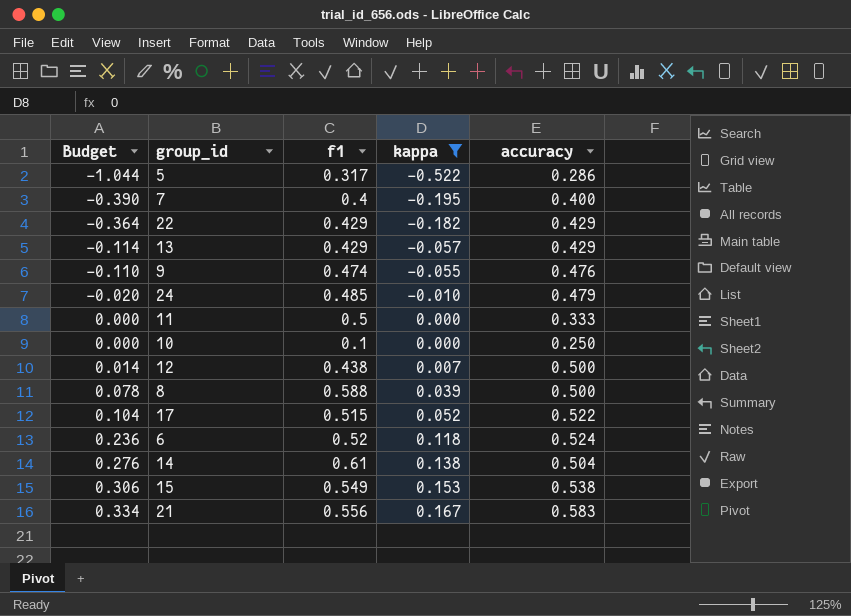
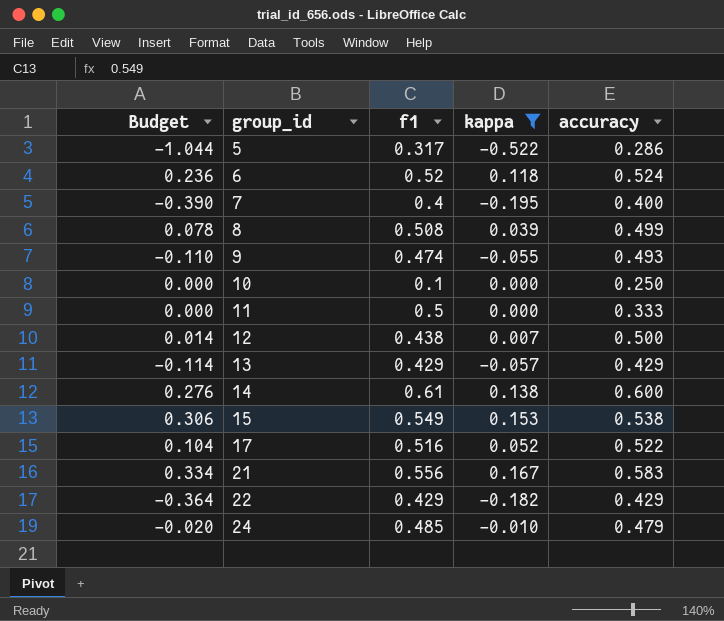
row order: Budget ascending -> group_id ascending
8 | f1: 0.588 -> 0.508
8 | accuracy: 0.500 -> 0.499
9 | accuracy: 0.476 -> 0.493
14 | accuracy: 0.504 -> 0.600
17 | f1: 0.515 -> 0.516

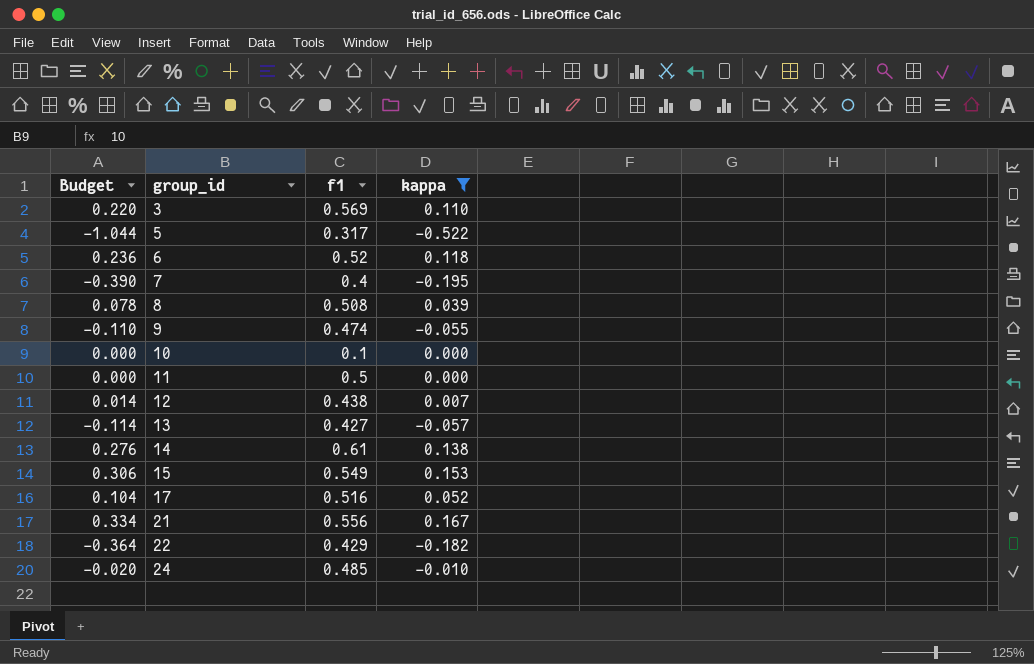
column accuracy | position: 5 -> none
row 3: none -> 0.220 | 0.569 | 0.110
13 | f1: 0.429 -> 0.427

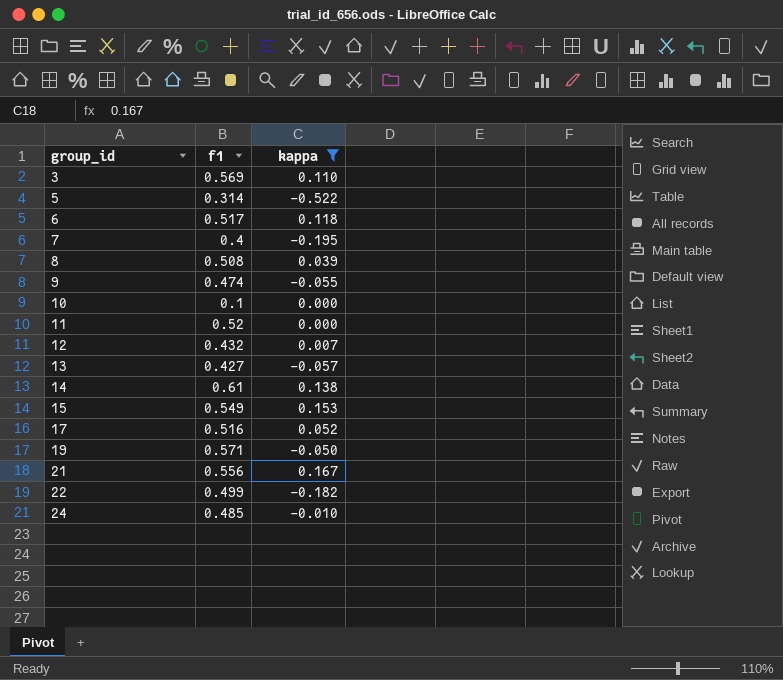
column Budget | formula: [kappa] * 2 -> none
5 | f1: 0.317 -> 0.314
6 | f1: 0.52 -> 0.517
11 | f1: 0.5 -> 0.52
12 | f1: 0.438 -> 0.432
row 19: none -> 0.571 | -0.050
22 | f1: 0.429 -> 0.499

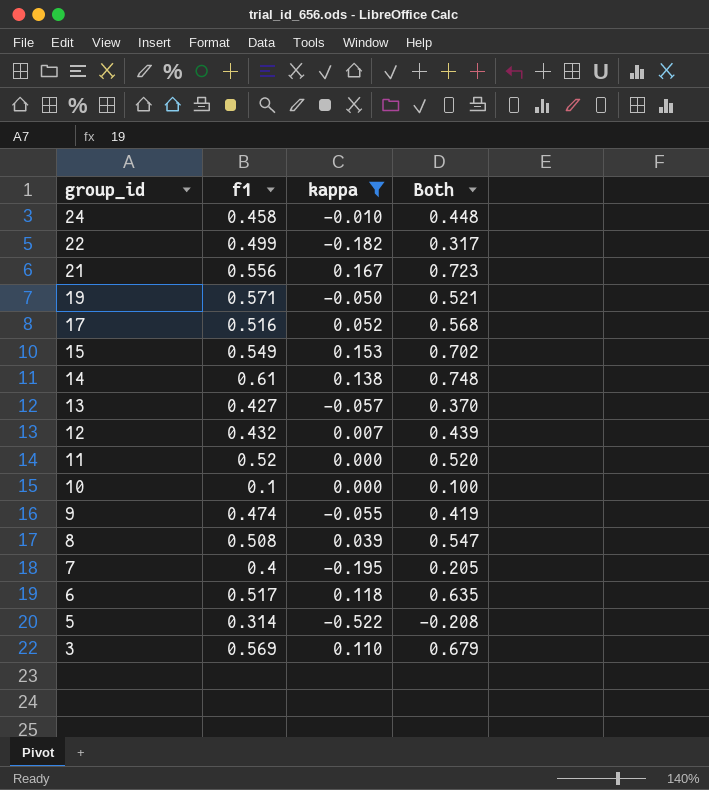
row order: group_id ascending -> group_id descending
column Both | formula: none -> [f1] + [kappa]
24 | f1: 0.485 -> 0.458

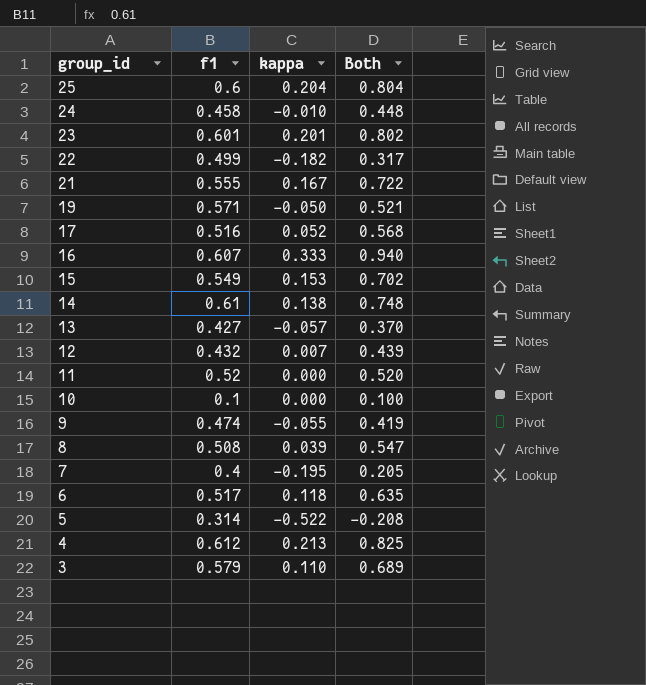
filter: kappa <= 0.167 -> none
21 | f1: 0.556 -> 0.555
21 | Both: 0.723 -> 0.722
3 | f1: 0.569 -> 0.579
3 | Both: 0.679 -> 0.689

